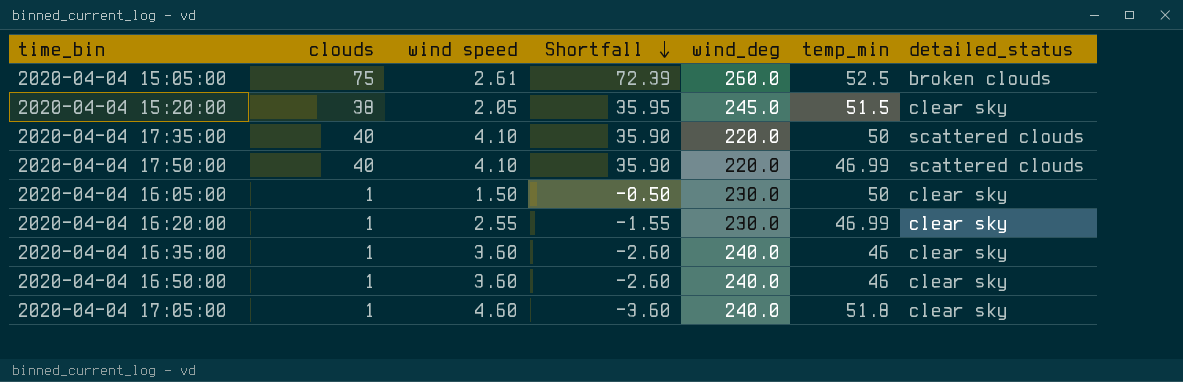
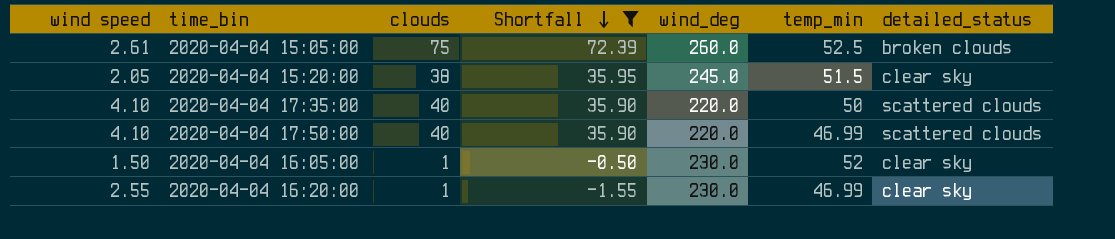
filter: none -> Shortfall >= -1.55
column wind speed | position: 3 -> 1
2020-04-04 16:05:00 | temp_min: 50 -> 52

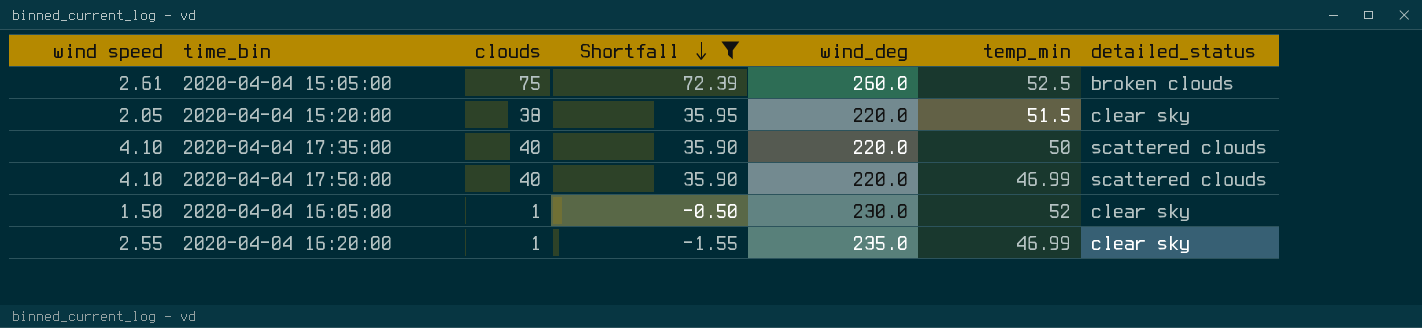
2020-04-04 15:20:00 | wind_deg: 245.0 -> 220.0
2020-04-04 16:20:00 | wind_deg: 230.0 -> 235.0

